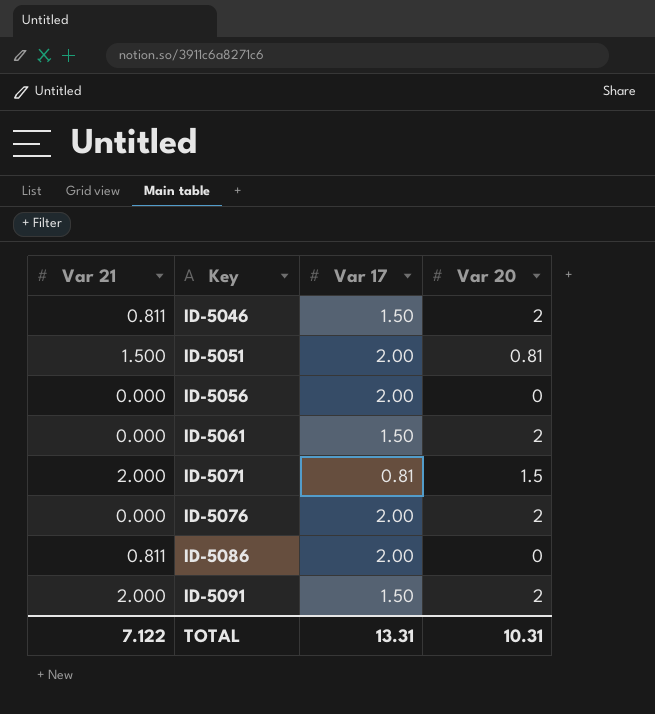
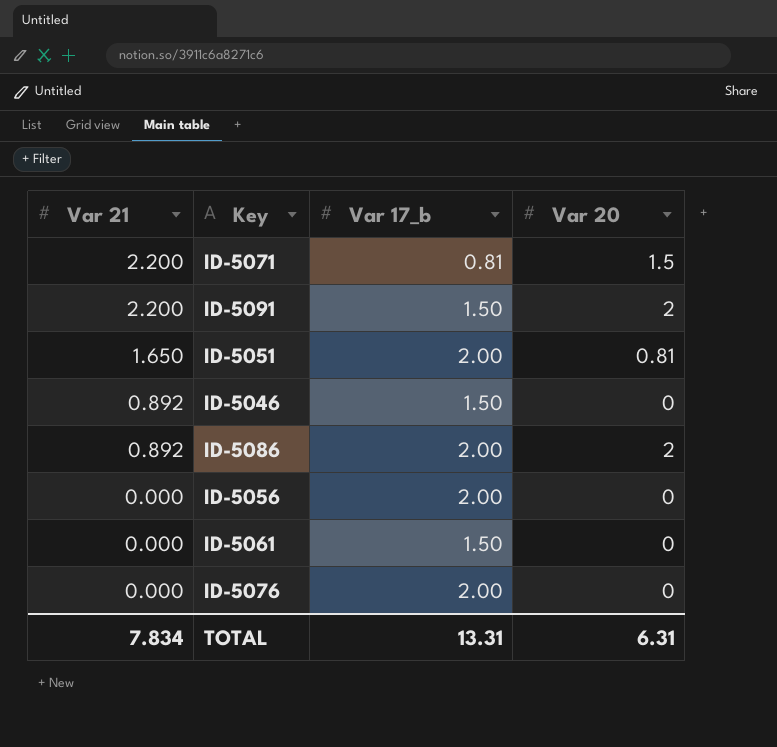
row order: Key ascending -> Var 21 descending
column name: Var 17 -> Var 17_b
ID-5071 | Var 21: 2.000 -> 2.200
ID-5091 | Var 21: 2.000 -> 2.200
ID-5051 | Var 21: 1.500 -> 1.650
ID-5046 | Var 21: 0.811 -> 0.892
ID-5046 | Var 20: 2 -> 0
ID-5086 | Var 21: 0.811 -> 0.892
ID-5086 | Var 20: 0 -> 2
ID-5061 | Var 20: 2 -> 0
ID-5076 | Var 20: 2 -> 0
TOTAL | Var 21: 7.122 -> 7.834
TOTAL | Var 20: 10.31 -> 6.31

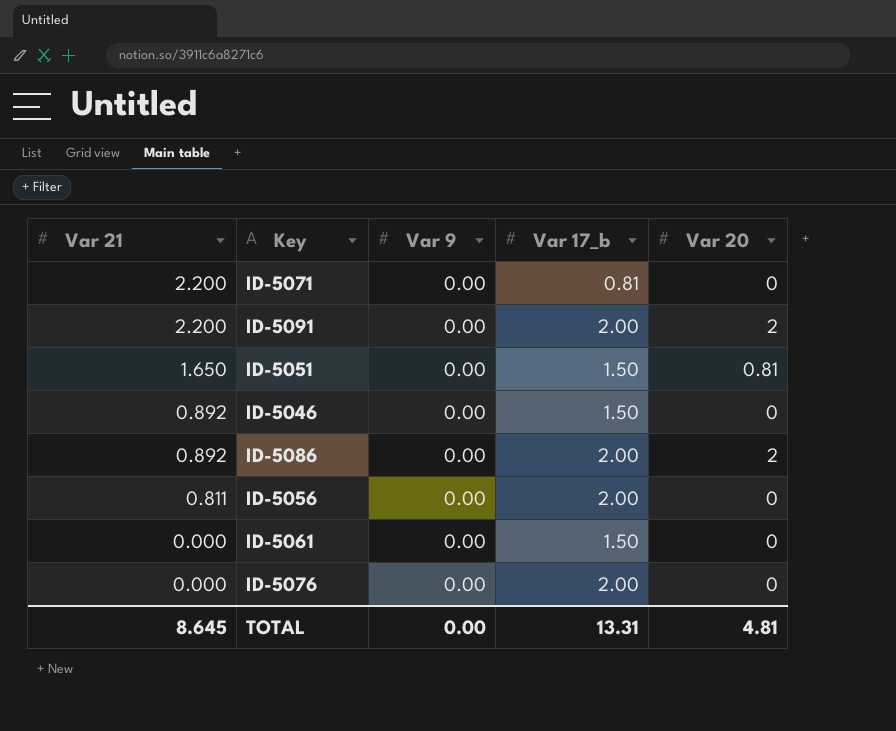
column Var 9 | position: none -> 3
ID-5071 | Var 20: 1.5 -> 0
ID-5091 | Var 17_b: 1.50 -> 2.00
ID-5051 | Var 17_b: 2.00 -> 1.50
ID-5056 | Var 21: 0.000 -> 0.811
TOTAL | Var 21: 7.834 -> 8.645
TOTAL | Var 20: 6.31 -> 4.81

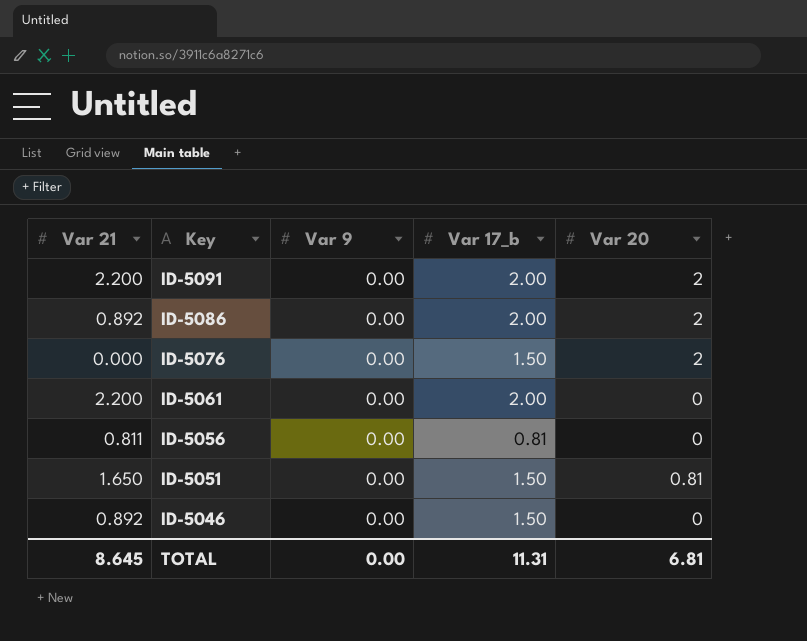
row order: Var 21 descending -> Key descending
row ID-5071: 2.200 | 0.00 | 0.81 | 0 -> none
ID-5076 | Var 17_b: 2.00 -> 1.50
ID-5076 | Var 20: 0 -> 2
ID-5061 | Var 21: 0.000 -> 2.200
ID-5061 | Var 17_b: 1.50 -> 2.00
ID-5056 | Var 17_b: 2.00 -> 0.81
TOTAL | Var 17_b: 13.31 -> 11.31
TOTAL | Var 20: 4.81 -> 6.81

